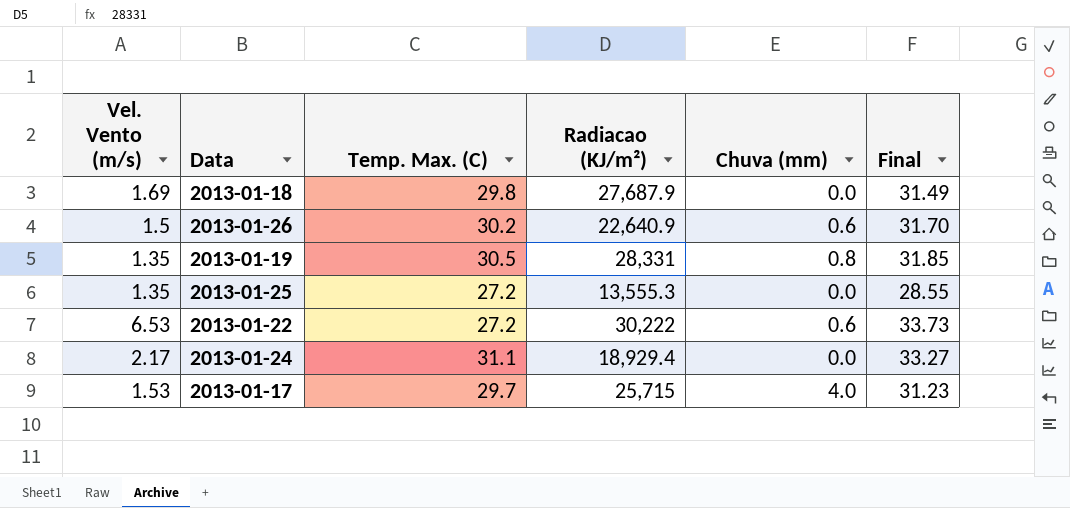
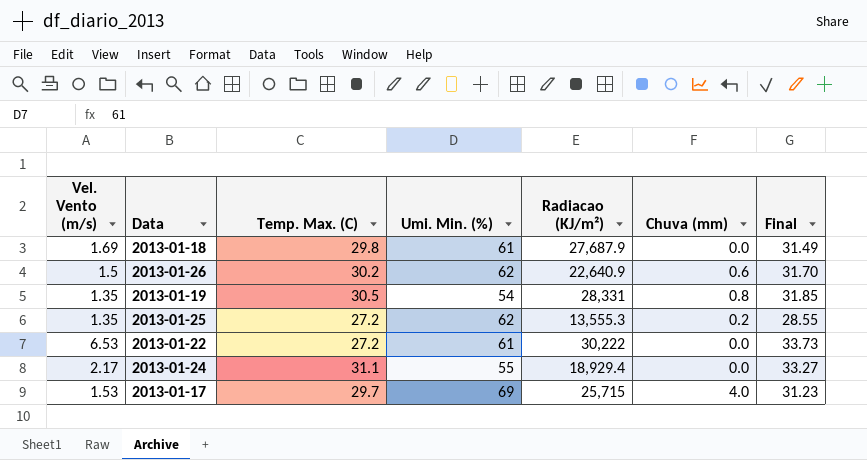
column Umi. Min. (%) | position: none -> 4
2013-01-25 | Chuva (mm): 0.0 -> 0.2
2013-01-22 | Chuva (mm): 0.6 -> 0.0

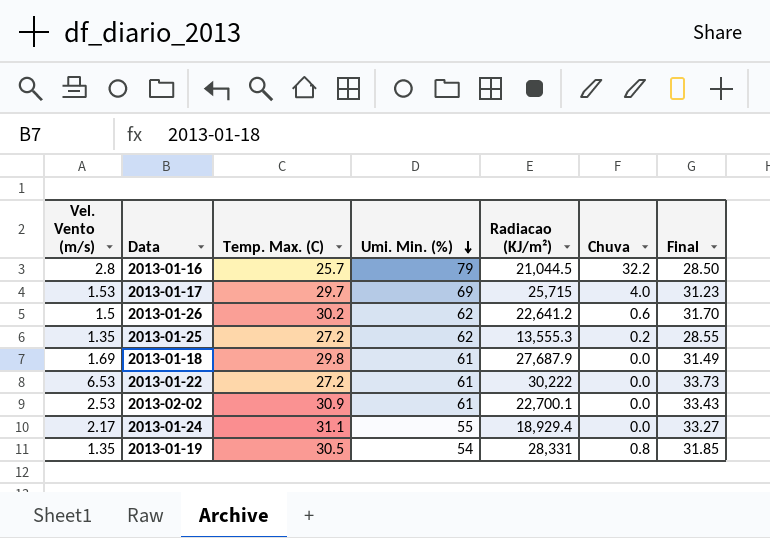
row order: none -> Umi. Min. (%) descending
column name: Chuva (mm) -> Chuva
row 2013-01-16: none -> 2.8 | 25.7 | 79 | 21,044.5 | 32.2 | 28.50
2013-01-26 | Radiacao (KJ/m²): 22,640.9 -> 22,641.2
row 2013-02-02: none -> 2.53 | 30.9 | 61 | 22,700.1 | 0.0 | 33.43

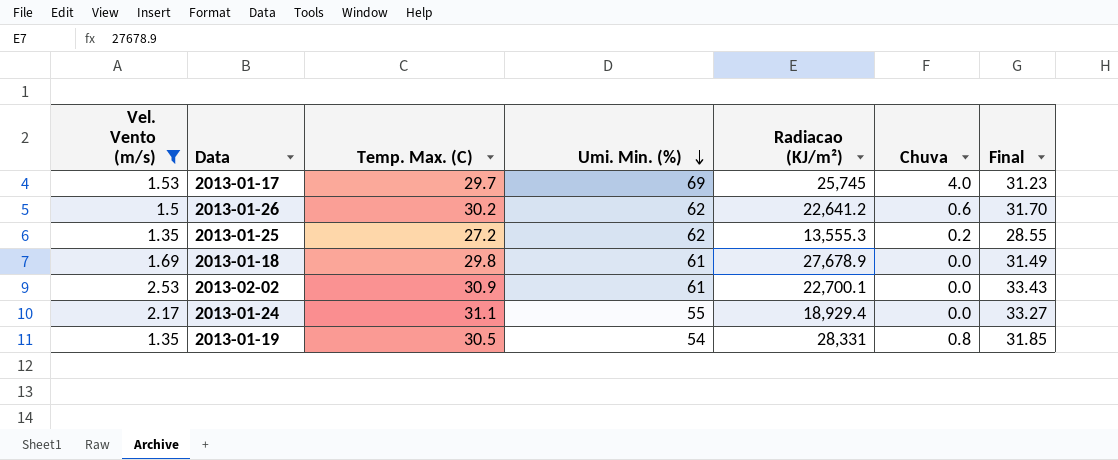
filter: none -> Vel. Vento (m/s) <= 2.53
2013-01-17 | Radiacao (KJ/m²): 25,715 -> 25,745
2013-01-18 | Radiacao (KJ/m²): 27,687.9 -> 27,678.9

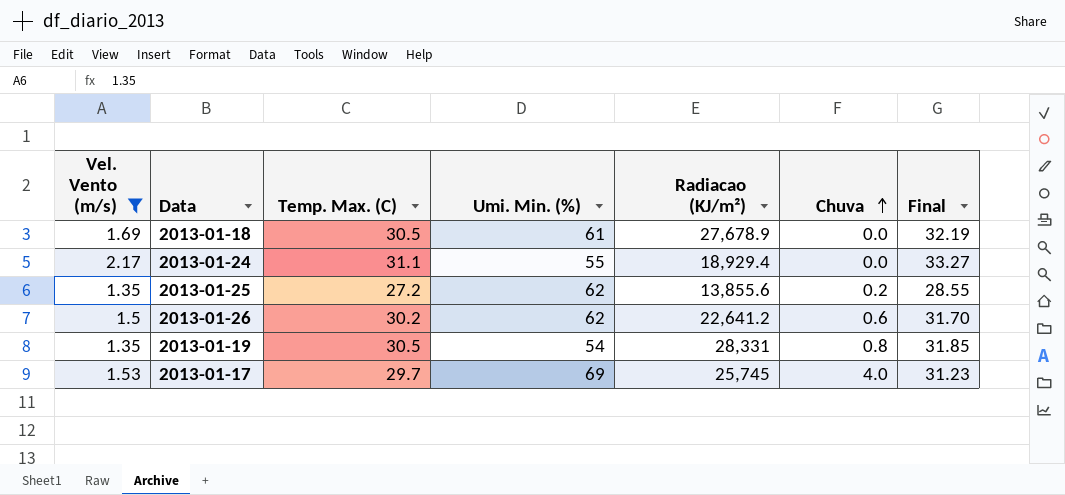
row order: Umi. Min. (%) descending -> Chuva ascending
row 2013-02-02: 2.53 | 30.9 | 61 | 22,700.1 | 0.0 | 33.43 -> none
2013-01-18 | Temp. Max. (C): 29.8 -> 30.5
2013-01-18 | Final: 31.49 -> 32.19
2013-01-25 | Radiacao (KJ/m²): 13,555.3 -> 13,855.6

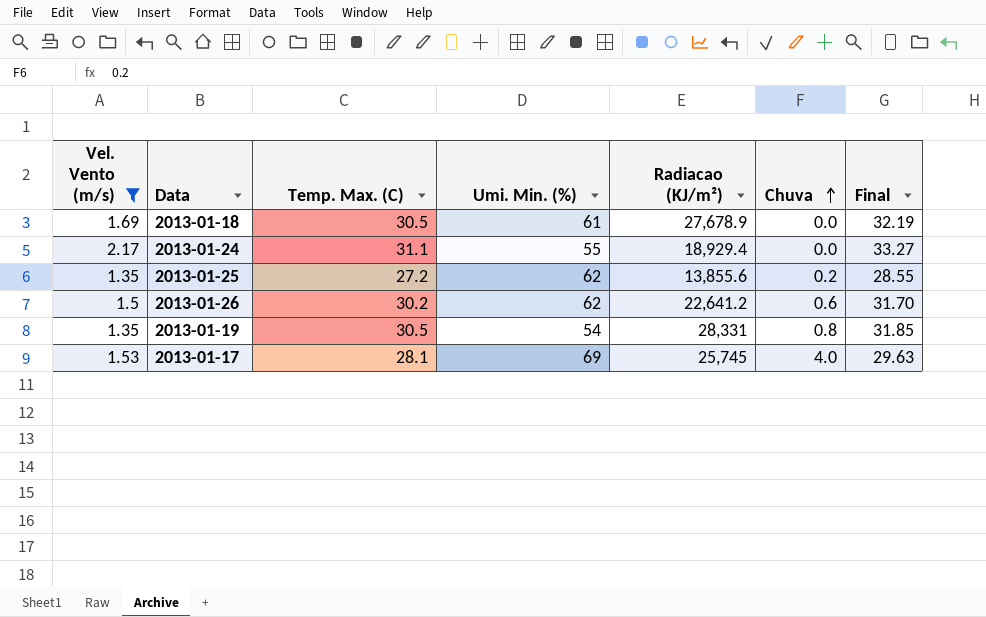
2013-01-17 | Temp. Max. (C): 29.7 -> 28.1
2013-01-17 | Final: 31.23 -> 29.63

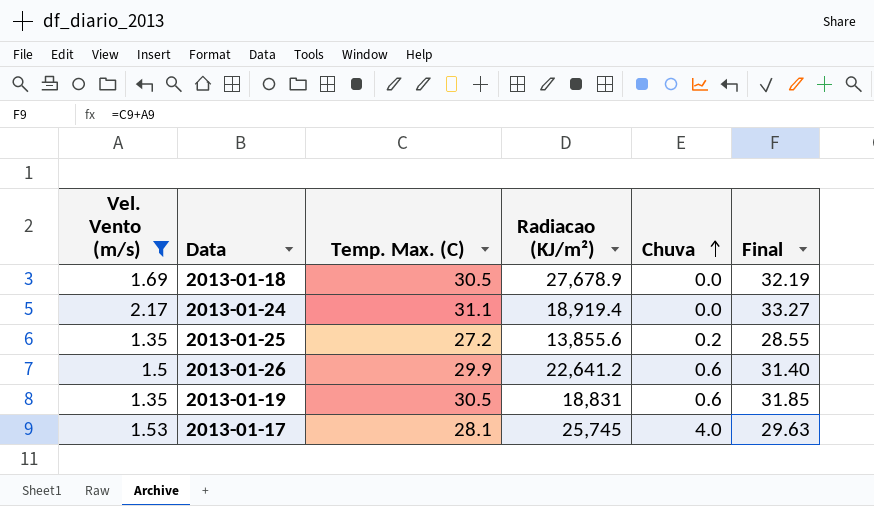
column Umi. Min. (%) | position: 4 -> none
2013-01-24 | Radiacao (KJ/m²): 18,929.4 -> 18,919.4
2013-01-26 | Temp. Max. (C): 30.2 -> 29.9
2013-01-26 | Final: 31.70 -> 31.40
2013-01-19 | Radiacao (KJ/m²): 28,331 -> 18,831
2013-01-19 | Chuva: 0.8 -> 0.6

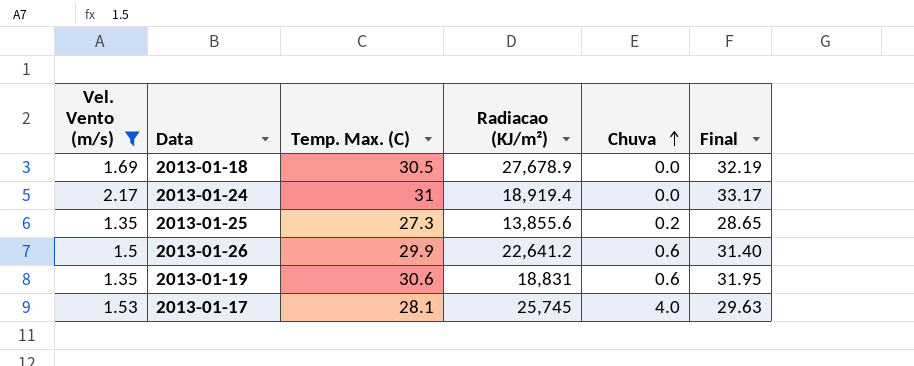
2013-01-24 | Temp. Max. (C): 31.1 -> 31
2013-01-24 | Final: 33.27 -> 33.17
2013-01-25 | Temp. Max. (C): 27.2 -> 27.3
2013-01-25 | Final: 28.55 -> 28.65
2013-01-19 | Temp. Max. (C): 30.5 -> 30.6
2013-01-19 | Final: 31.85 -> 31.95

